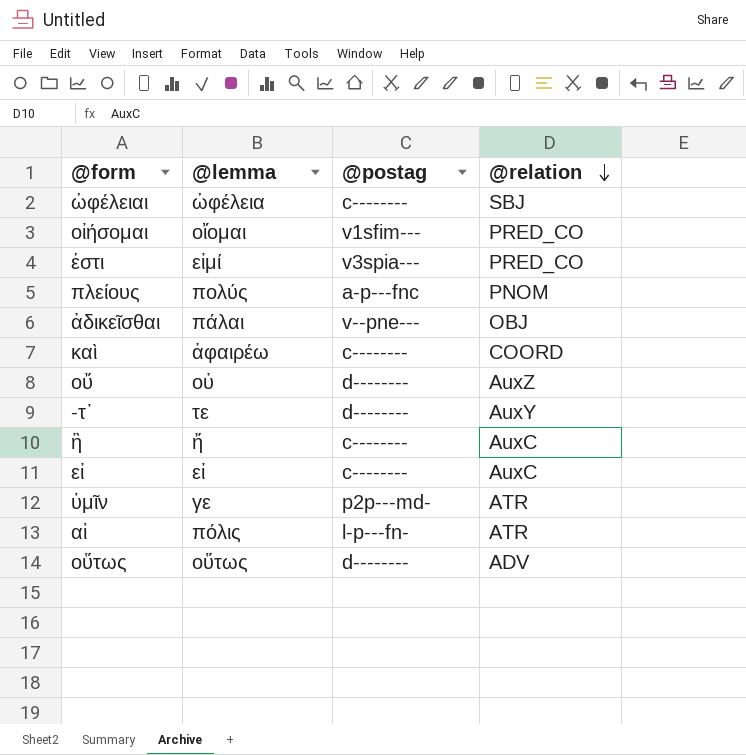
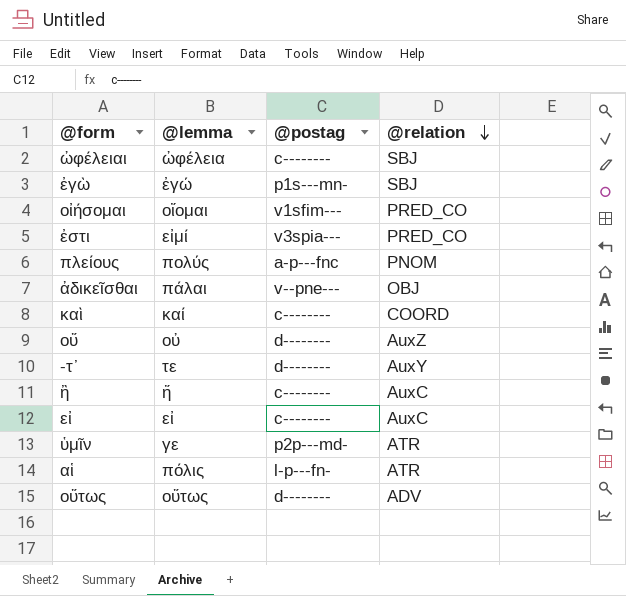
row ἐγὼ: none -> ἐγώ | p1s---mn- | SBJ
καὶ | @lemma: ἀφαιρέω -> καί

